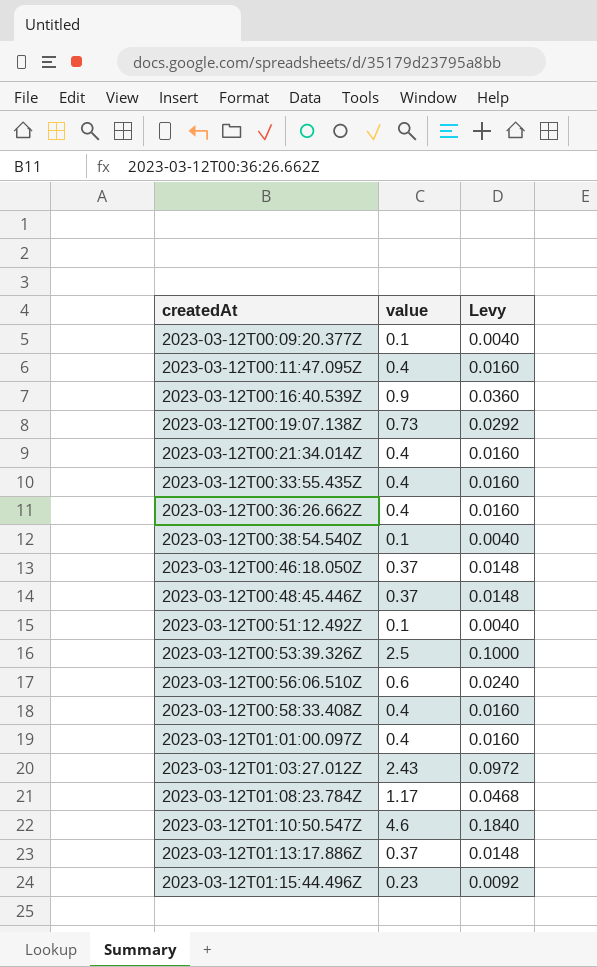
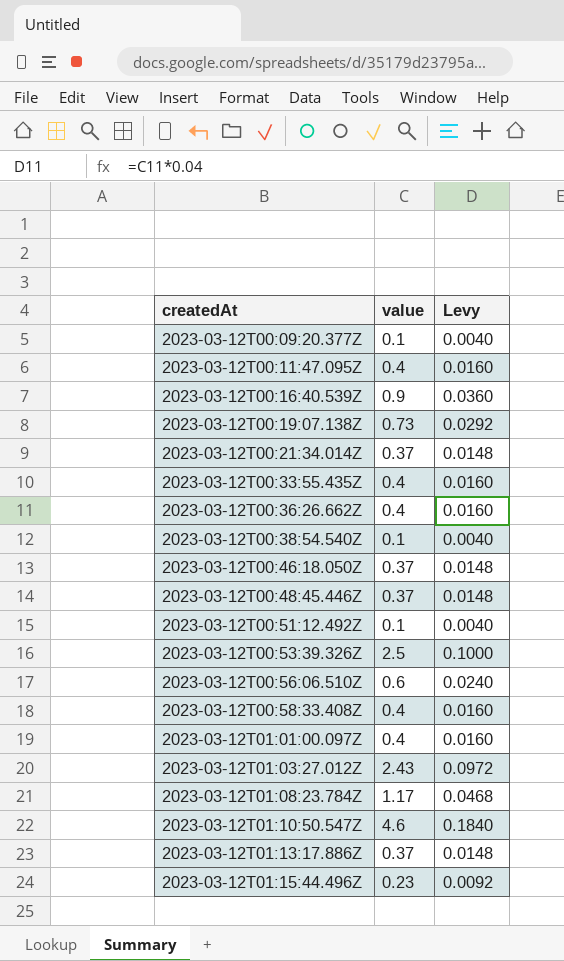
2023-03-12T00:21:34.014Z | value: 0.4 -> 0.37
2023-03-12T00:21:34.014Z | Levy: 0.0160 -> 0.0148

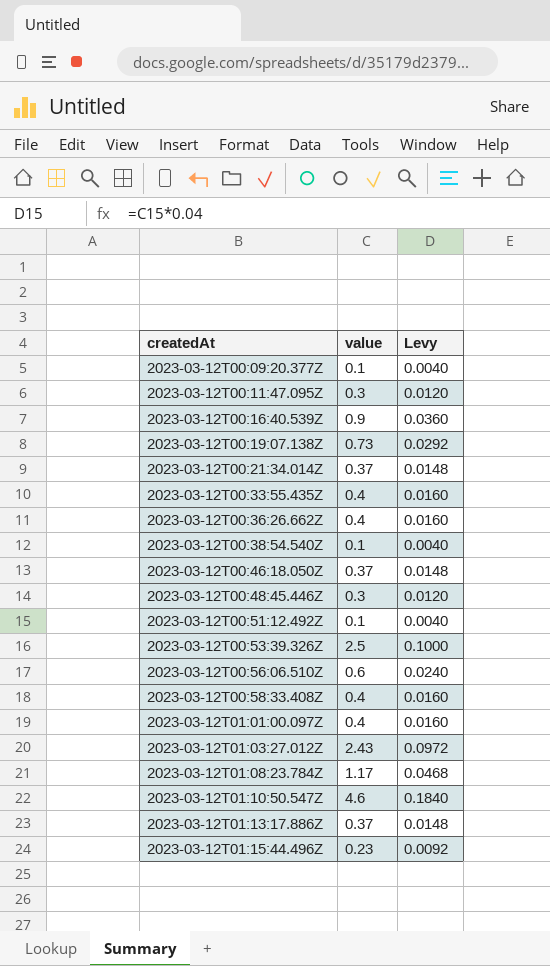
2023-03-12T00:11:47.095Z | value: 0.4 -> 0.3
2023-03-12T00:11:47.095Z | Levy: 0.0160 -> 0.0120
2023-03-12T00:48:45.446Z | value: 0.37 -> 0.3
2023-03-12T00:48:45.446Z | Levy: 0.0148 -> 0.0120

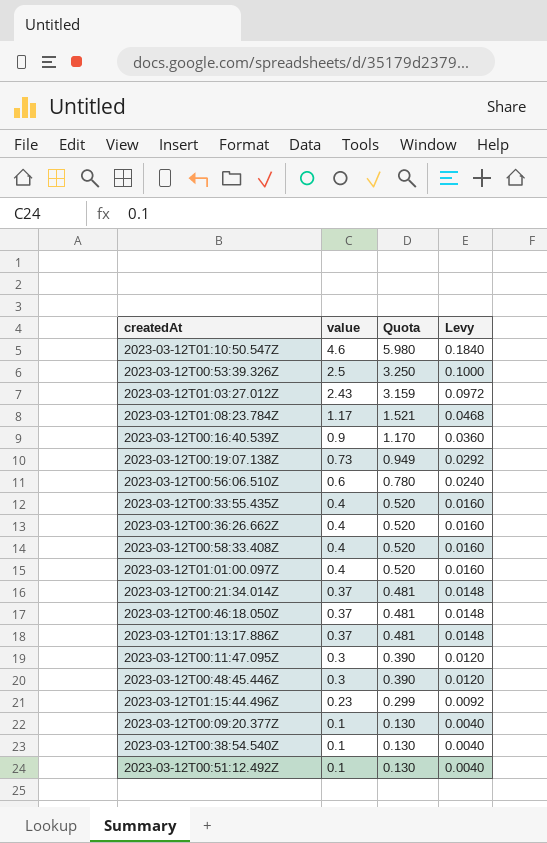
row order: createdAt ascending -> value descending
column Quota | formula: none -> [value] * 1.3

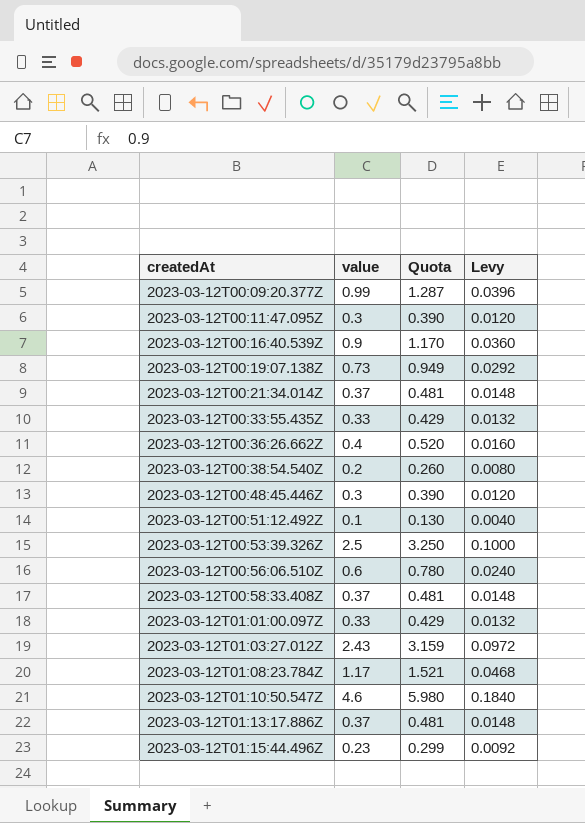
row order: value descending -> createdAt ascending
row 2023-03-12T00:46:18.050Z: 0.37 | 0.481 | 0.0148 -> none
2023-03-12T00:09:20.377Z | value: 0.1 -> 0.99
2023-03-12T00:09:20.377Z | Quota: 0.130 -> 1.287
2023-03-12T00:09:20.377Z | Levy: 0.0040 -> 0.0396
2023-03-12T00:33:55.435Z | value: 0.4 -> 0.33
2023-03-12T00:33:55.435Z | Quota: 0.520 -> 0.429
2023-03-12T00:33:55.435Z | Levy: 0.0160 -> 0.0132
2023-03-12T00:38:54.540Z | value: 0.1 -> 0.2
2023-03-12T00:38:54.540Z | Quota: 0.130 -> 0.260
2023-03-12T00:38:54.540Z | Levy: 0.0040 -> 0.0080
2023-03-12T00:58:33.408Z | value: 0.4 -> 0.37
2023-03-12T00:58:33.408Z | Quota: 0.520 -> 0.481
2023-03-12T00:58:33.408Z | Levy: 0.0160 -> 0.0148
2023-03-12T01:01:00.097Z | value: 0.4 -> 0.33
2023-03-12T01:01:00.097Z | Quota: 0.520 -> 0.429
2023-03-12T01:01:00.097Z | Levy: 0.0160 -> 0.0132

